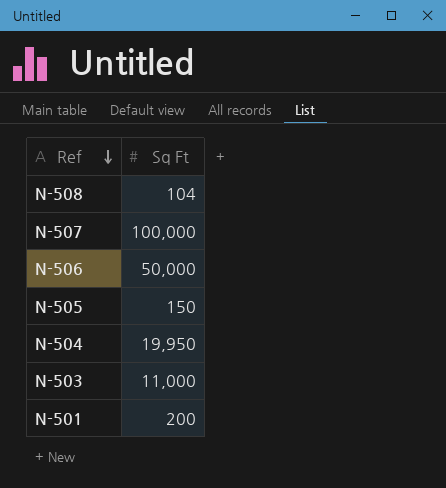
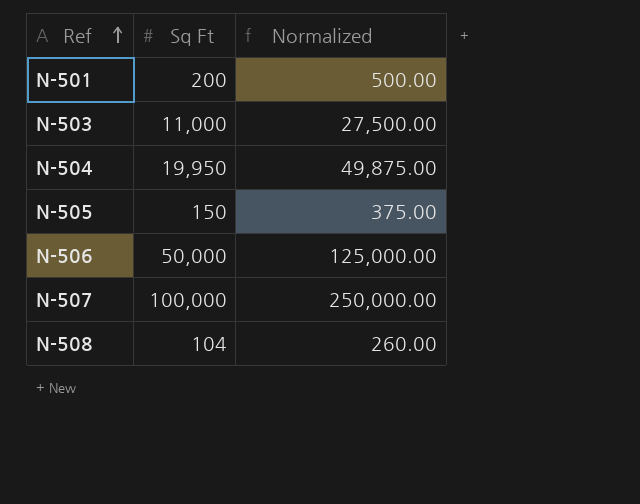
row order: Ref descending -> Ref ascending
column Normalized | formula: none -> [Sq Ft] * 2.5

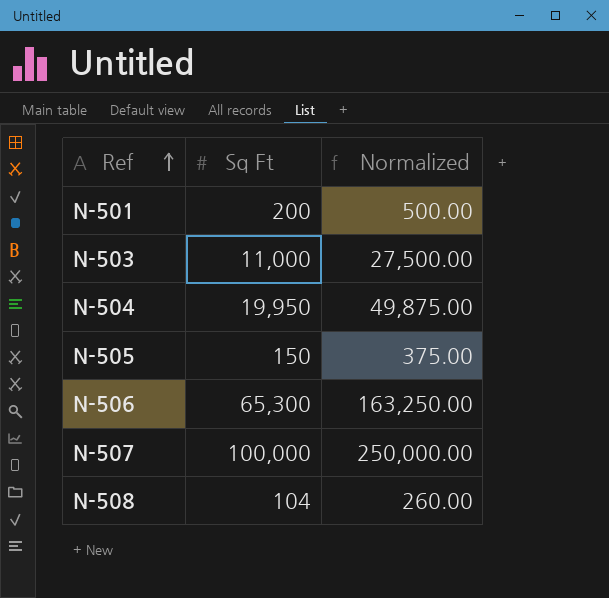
N-506 | Sq Ft: 50,000 -> 65,300
N-506 | Normalized: 125,000.00 -> 163,250.00

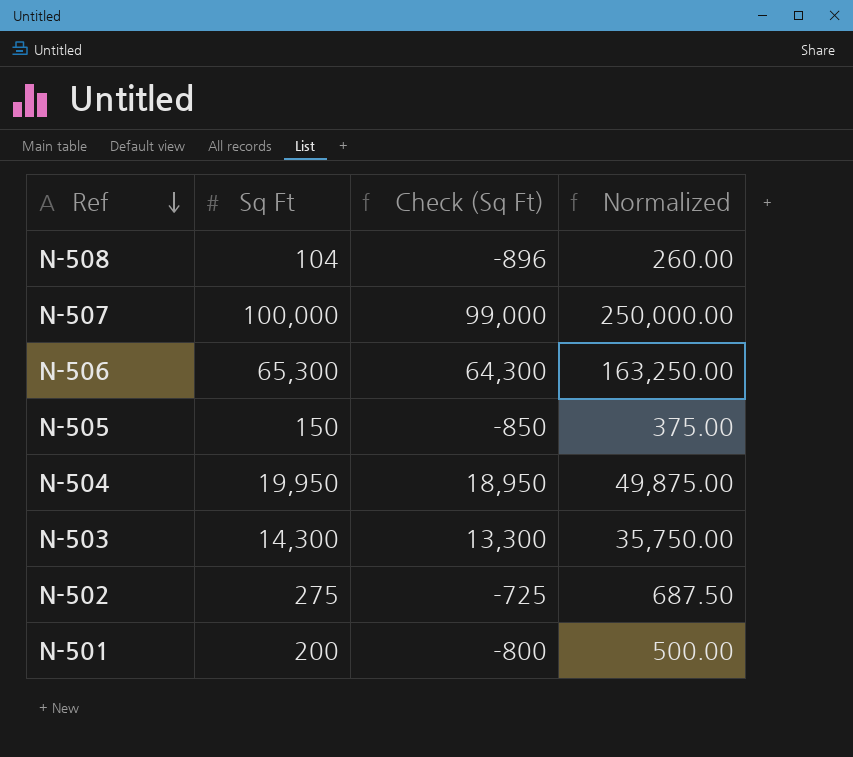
row order: Ref ascending -> Ref descending
column Check (Sq Ft) | formula: none -> [Sq Ft] - 1000
N-503 | Sq Ft: 11,000 -> 14,300
N-503 | Normalized: 27,500.00 -> 35,750.00
row N-502: none -> 275 | -725 | 687.50

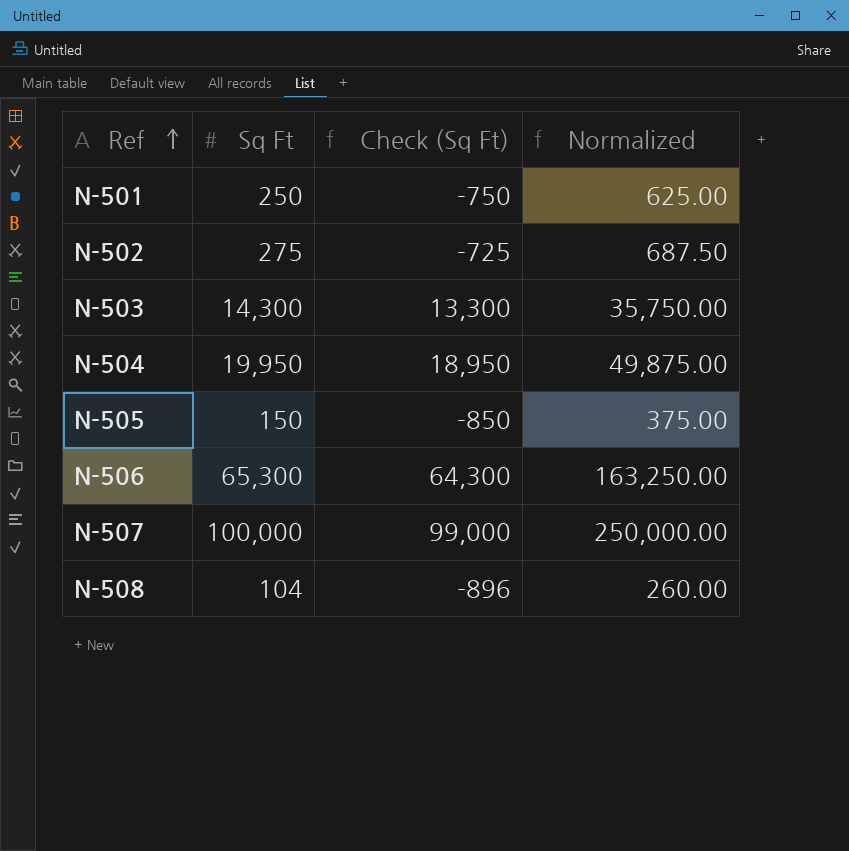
row order: Ref descending -> Ref ascending
N-501 | Sq Ft: 200 -> 250
N-501 | Check (Sq Ft): -800 -> -750
N-501 | Normalized: 500.00 -> 625.00

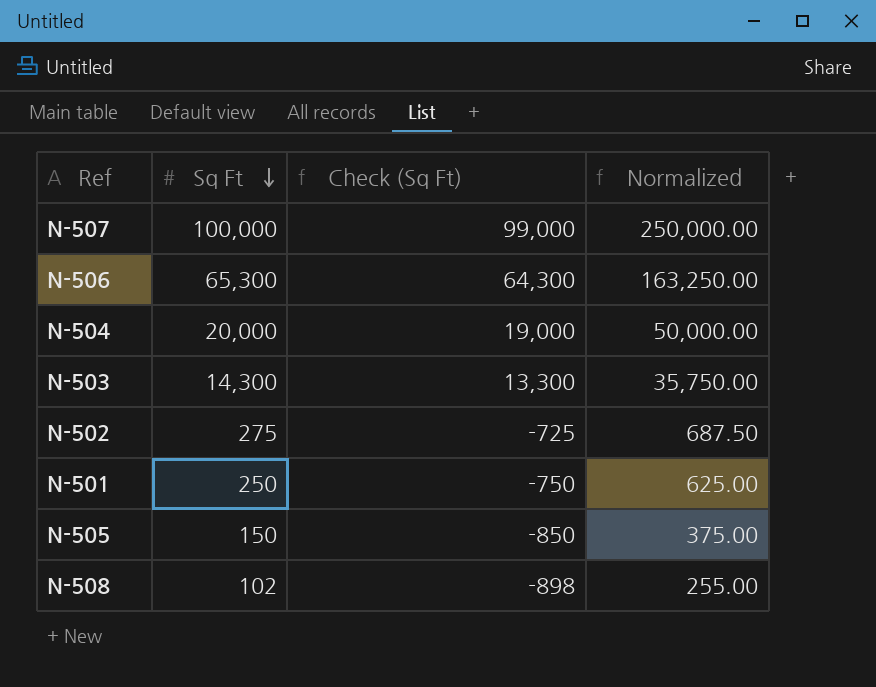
row order: Ref ascending -> Sq Ft descending
N-504 | Sq Ft: 19,950 -> 20,000
N-504 | Check (Sq Ft): 18,950 -> 19,000
N-504 | Normalized: 49,875.00 -> 50,000.00
N-508 | Sq Ft: 104 -> 102
N-508 | Check (Sq Ft): -896 -> -898
N-508 | Normalized: 260.00 -> 255.00

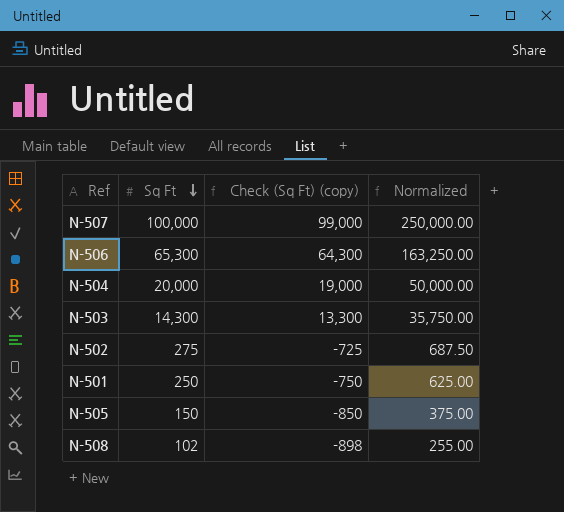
column name: Check (Sq Ft) -> Check (Sq Ft) (copy)

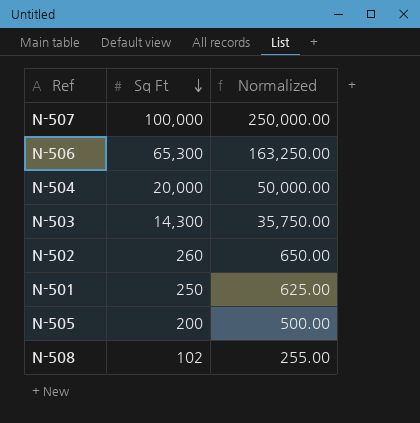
column Check (Sq Ft) (copy) | formula: [Sq Ft] - 1000 -> none
N-502 | Sq Ft: 275 -> 260
N-502 | Normalized: 687.50 -> 650.00
N-505 | Sq Ft: 150 -> 200
N-505 | Normalized: 375.00 -> 500.00

